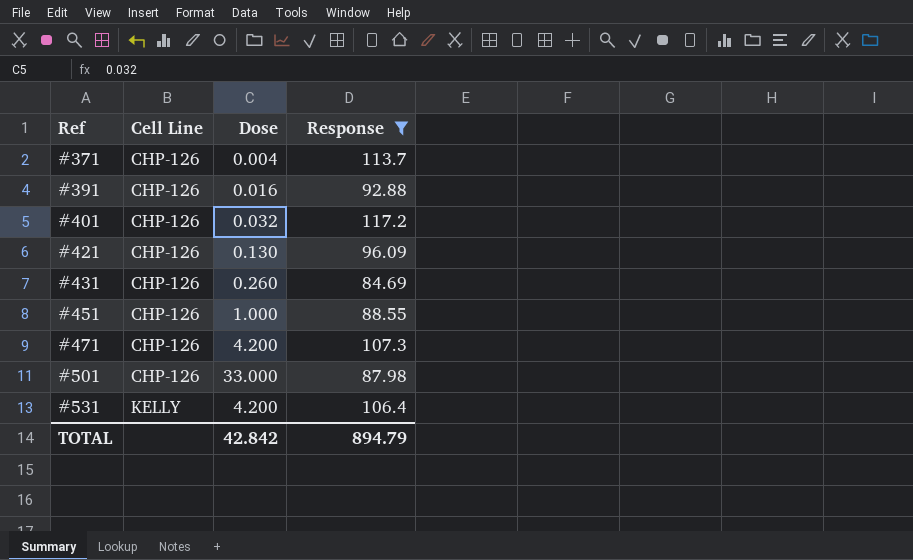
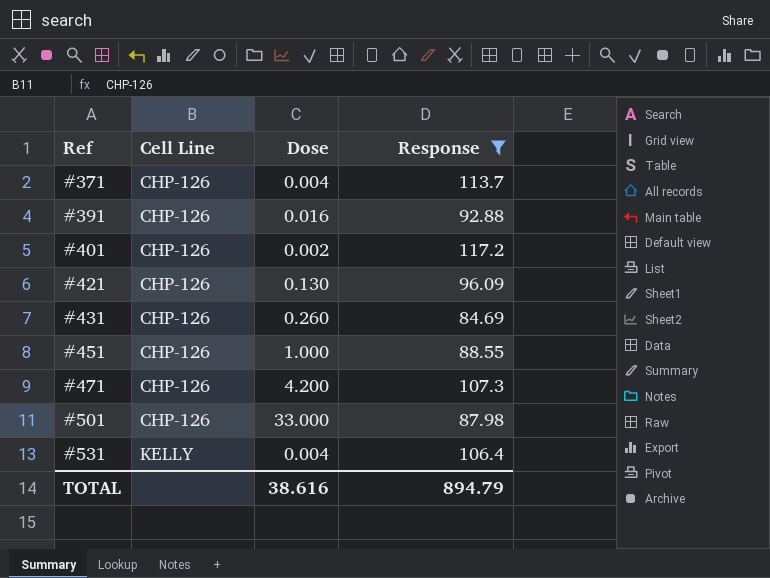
#401 | Dose: 0.032 -> 0.002
#531 | Dose: 4.200 -> 0.004
TOTAL | Dose: 42.842 -> 38.616

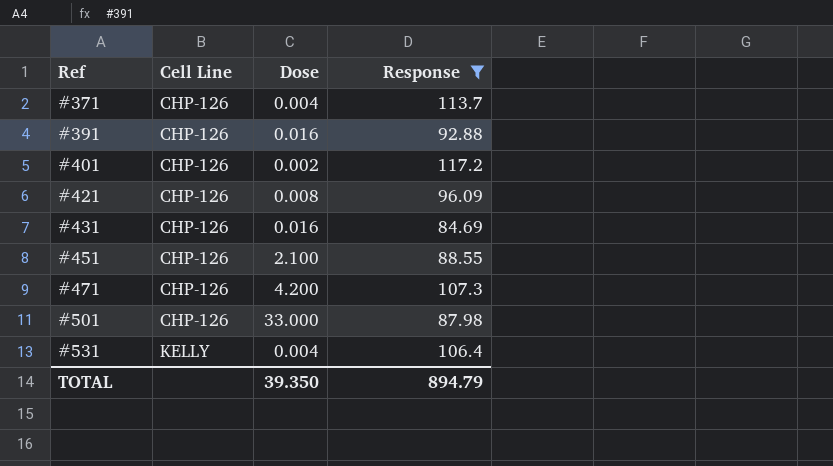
#421 | Dose: 0.130 -> 0.008
#431 | Dose: 0.260 -> 0.016
#451 | Dose: 1.000 -> 2.100
TOTAL | Dose: 38.616 -> 39.350

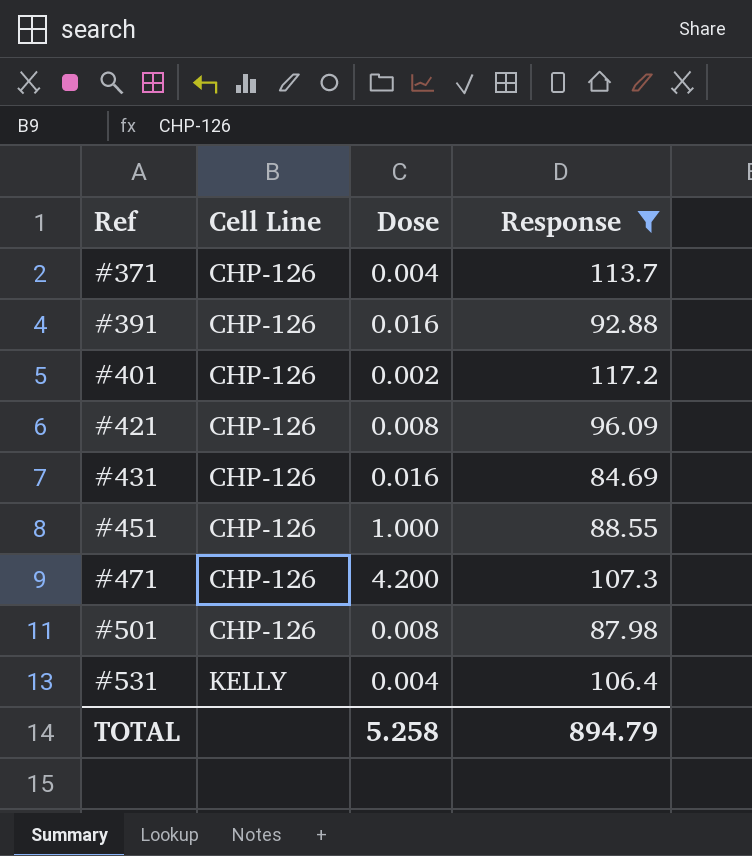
#451 | Dose: 2.100 -> 1.000
#501 | Dose: 33.000 -> 0.008
TOTAL | Dose: 39.350 -> 5.258

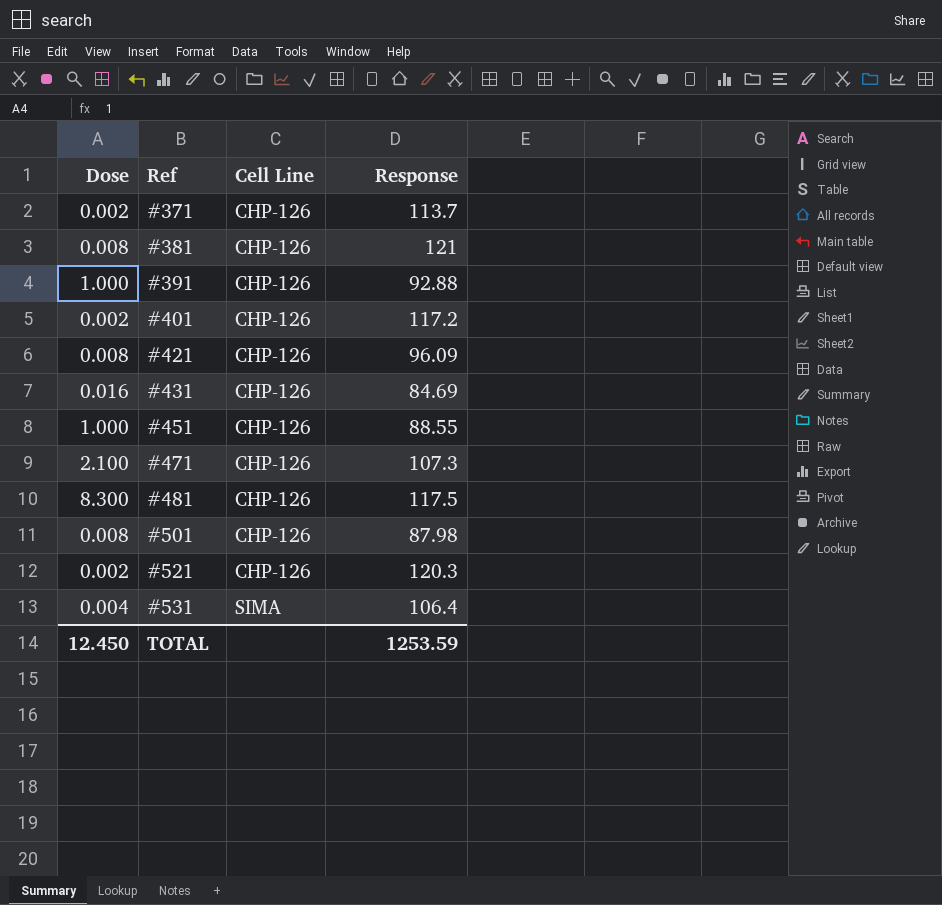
filter: Response <= 117.2 -> none
column Dose | position: 3 -> 1
#371 | Dose: 0.004 -> 0.002
#391 | Dose: 0.016 -> 1.000
#471 | Dose: 4.200 -> 2.100
#531 | Cell Line: KELLY -> SIMA
TOTAL | Dose: 5.258 -> 12.450
TOTAL | Response: 894.79 -> 1253.59

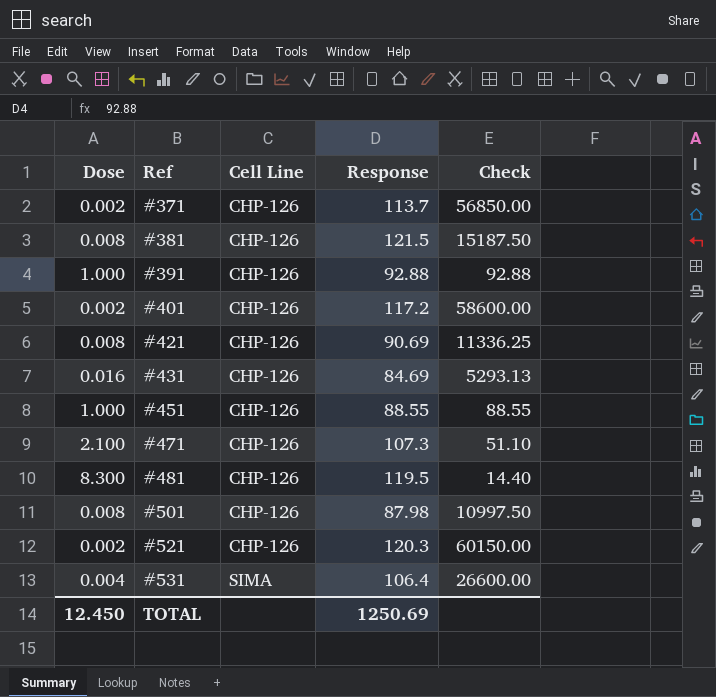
column Check | formula: none -> [Response] / [Dose]
#381 | Response: 121 -> 121.5
#421 | Response: 96.09 -> 90.69
#481 | Response: 117.5 -> 119.5
TOTAL | Response: 1253.59 -> 1250.69

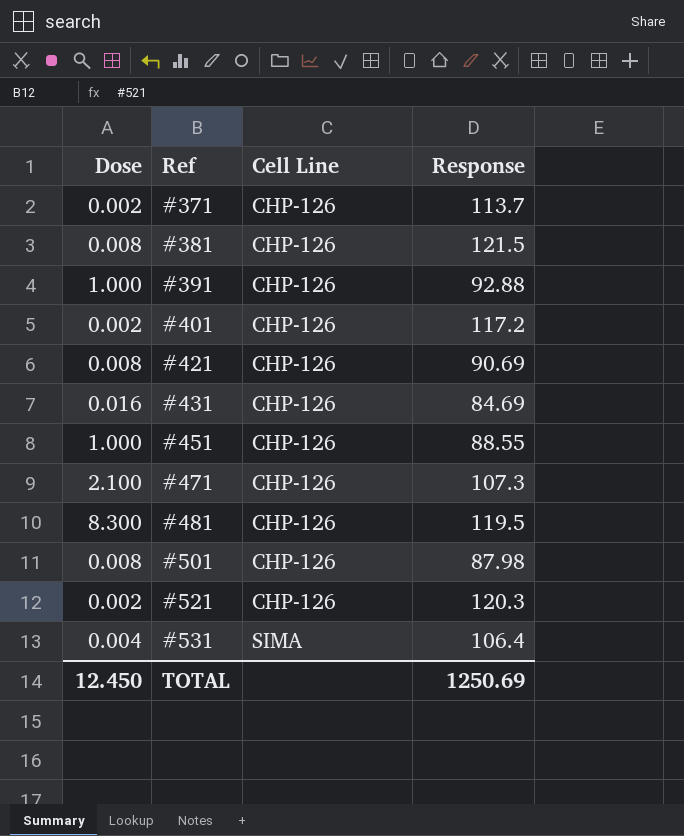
column Check | formula: [Response] / [Dose] -> none

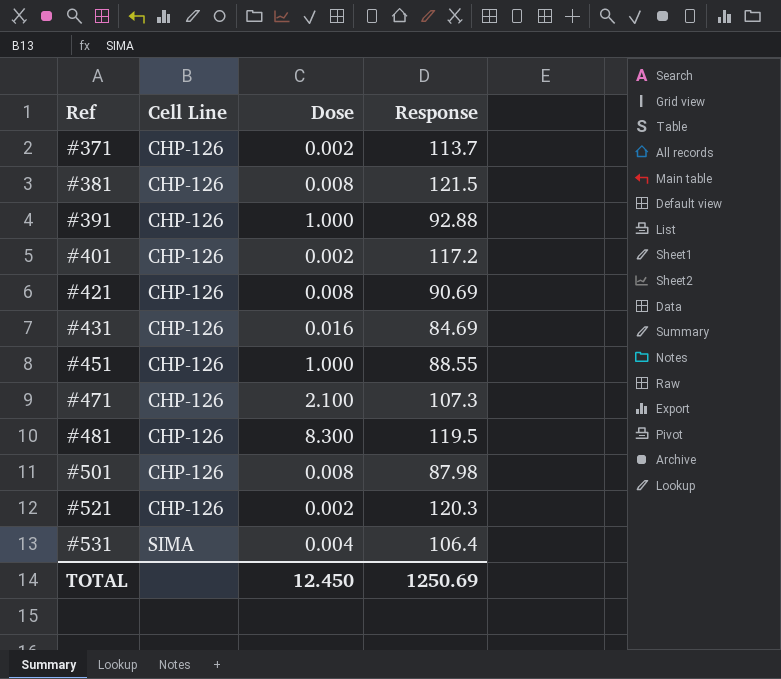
column Dose | position: 1 -> 3

